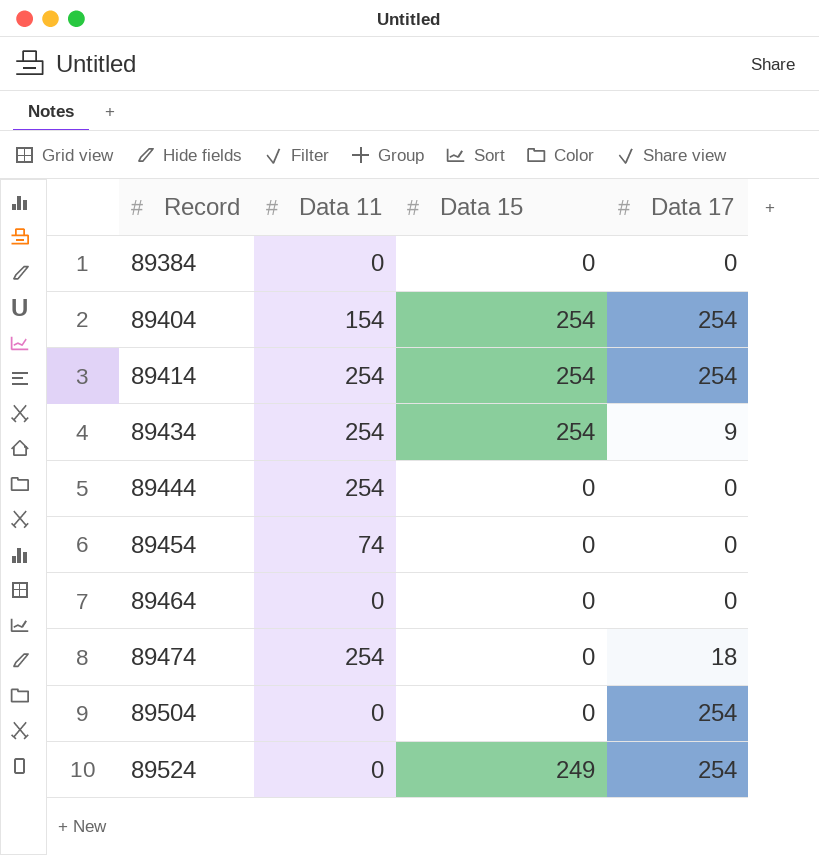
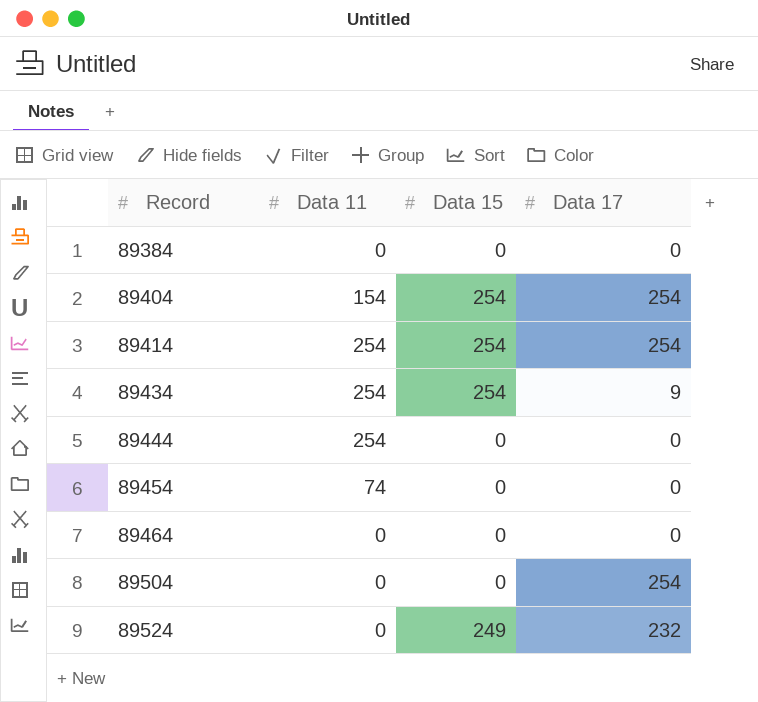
row 89474: 254 | 0 | 18 -> none
89524 | Data 17: 254 -> 232

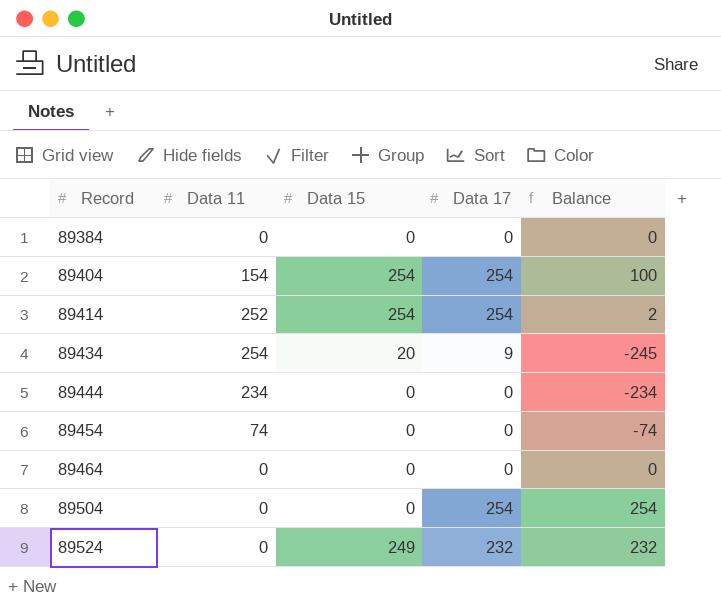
column Balance | formula: none -> [Data 17] - [Data 11]
89414 | Data 11: 254 -> 252
89434 | Data 15: 254 -> 20
89444 | Data 11: 254 -> 234

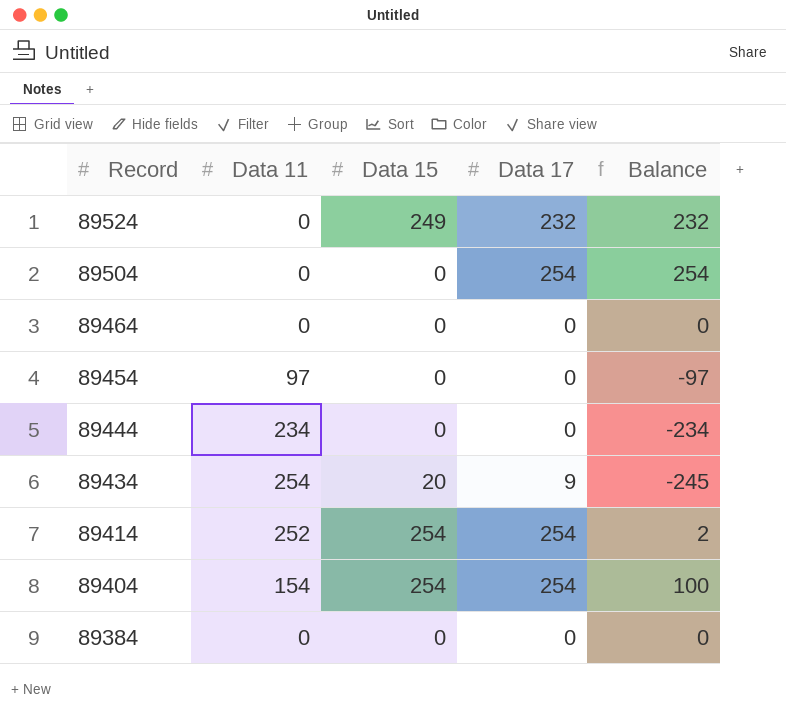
row order: Record ascending -> Record descending
89454 | Data 11: 74 -> 97
89454 | Balance: -74 -> -97

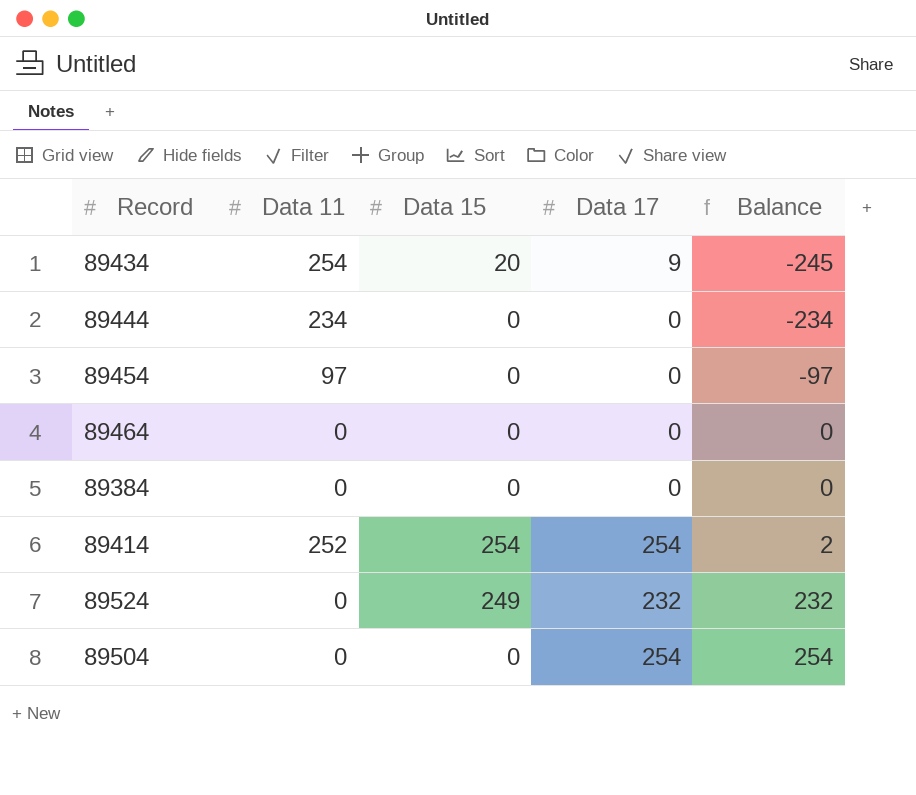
row order: Record descending -> Balance ascending
row 89404: 154 | 254 | 254 | 100 -> none

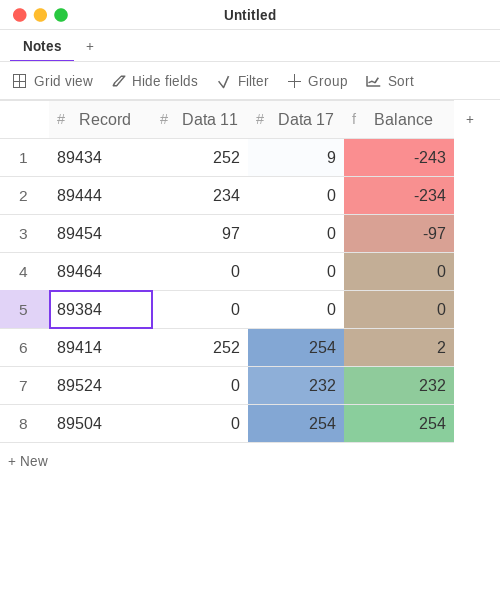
column Data 15 | position: 3 -> none
89434 | Data 11: 254 -> 252
89434 | Balance: -245 -> -243

